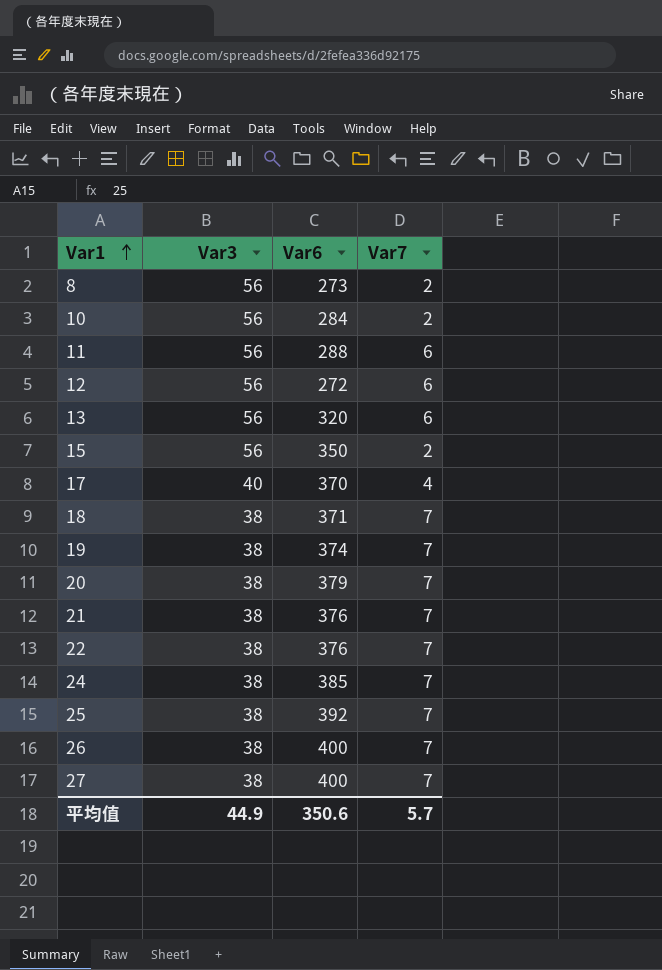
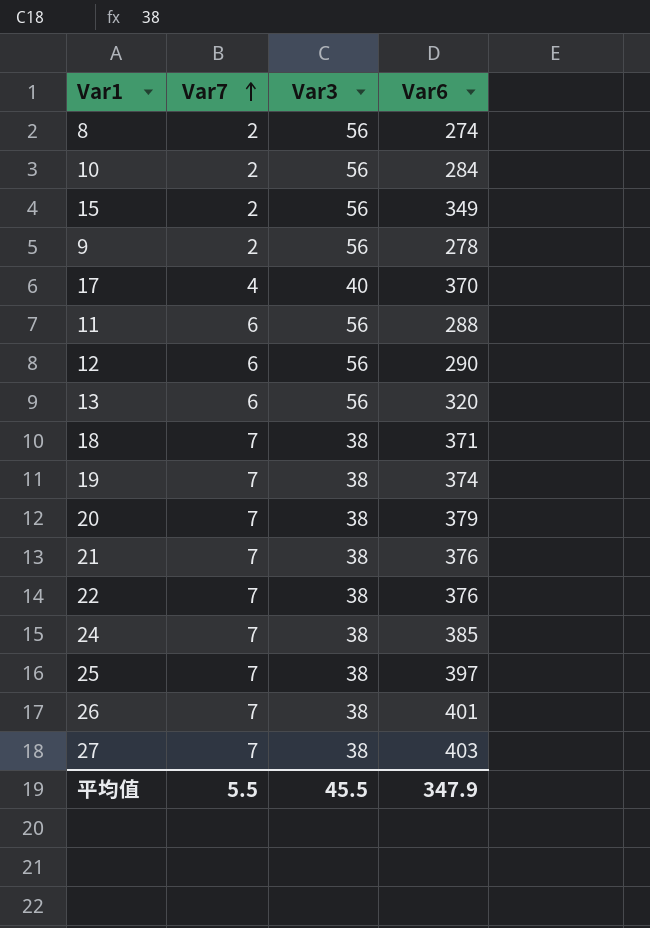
row order: Var1 ascending -> Var7 ascending
column Var7 | position: 4 -> 2
8 | Var6: 273 -> 274
15 | Var6: 350 -> 349
row 9: none -> 2 | 56 | 278
12 | Var6: 272 -> 290
25 | Var6: 392 -> 397
26 | Var6: 400 -> 401
27 | Var6: 400 -> 403
平均值 | Var7: 5.7 -> 5.5
平均值 | Var3: 44.9 -> 45.5
平均值 | Var6: 350.6 -> 347.9

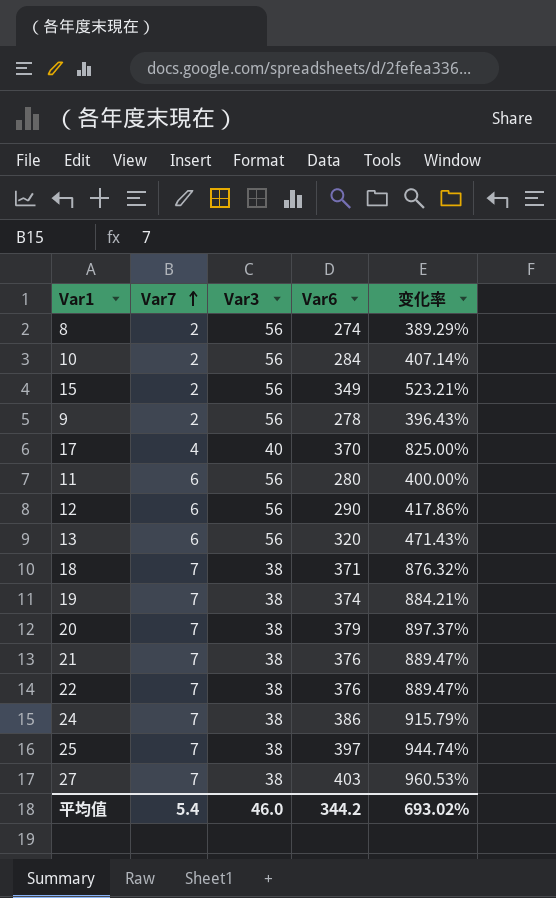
column 变化率 | formula: none -> ([Var6] - [Var3]) / [Var3]
row 26: 7 | 38 | 401 -> none
11 | Var6: 288 -> 280
24 | Var6: 385 -> 386
平均值 | Var7: 5.5 -> 5.4
平均值 | Var3: 45.5 -> 46.0
平均值 | Var6: 347.9 -> 344.2

